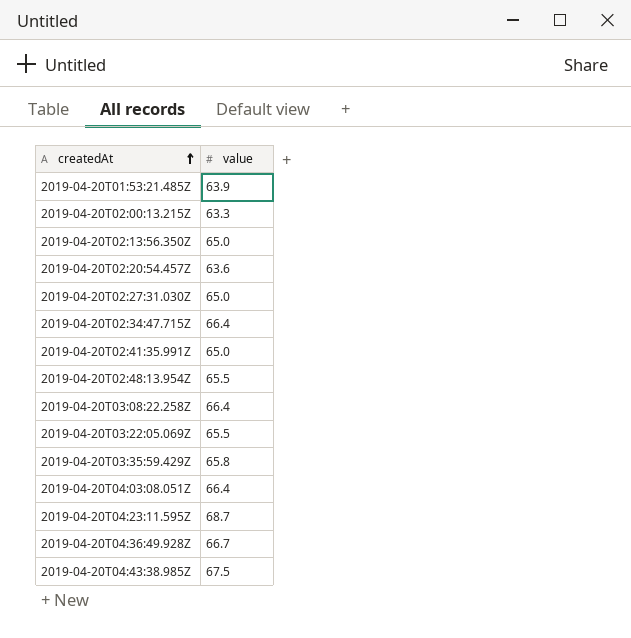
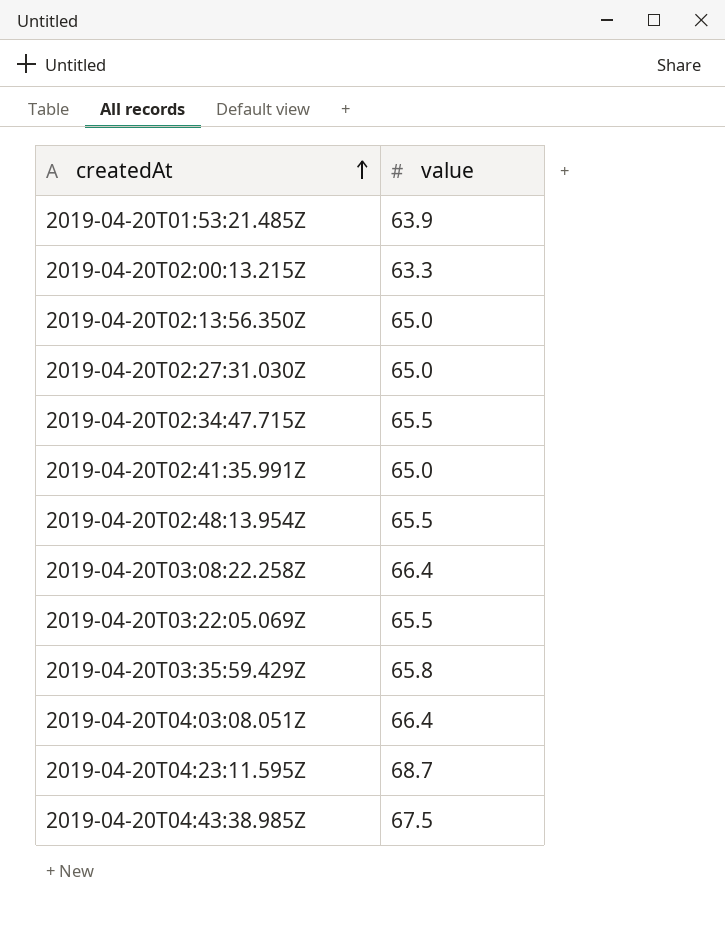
row 2019-04-20T02:20:54.457Z: 63.6 -> none
row 2019-04-20T04:36:49.928Z: 66.7 -> none
2019-04-20T02:34:47.715Z | value: 66.4 -> 65.5

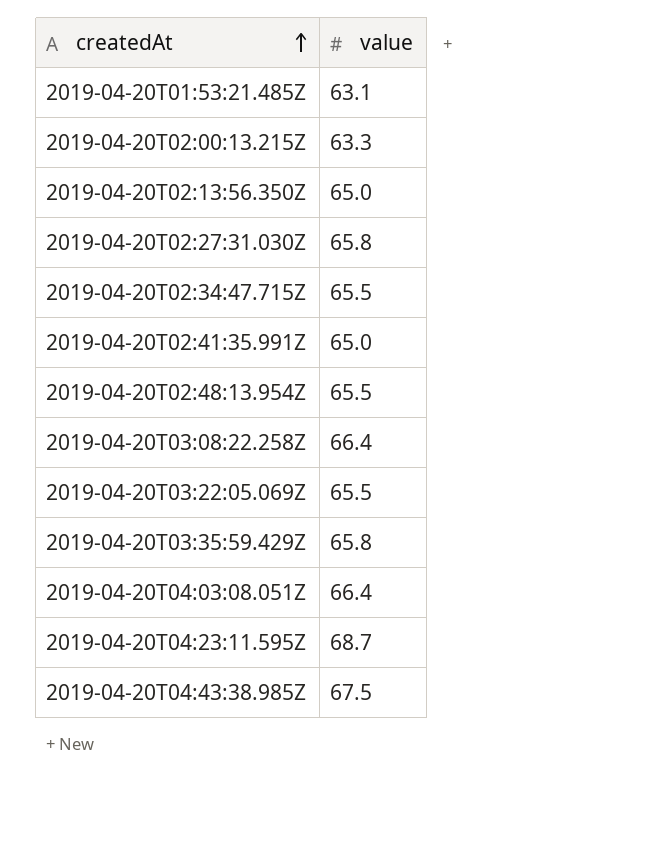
2019-04-20T01:53:21.485Z | value: 63.9 -> 63.1
2019-04-20T02:27:31.030Z | value: 65.0 -> 65.8

